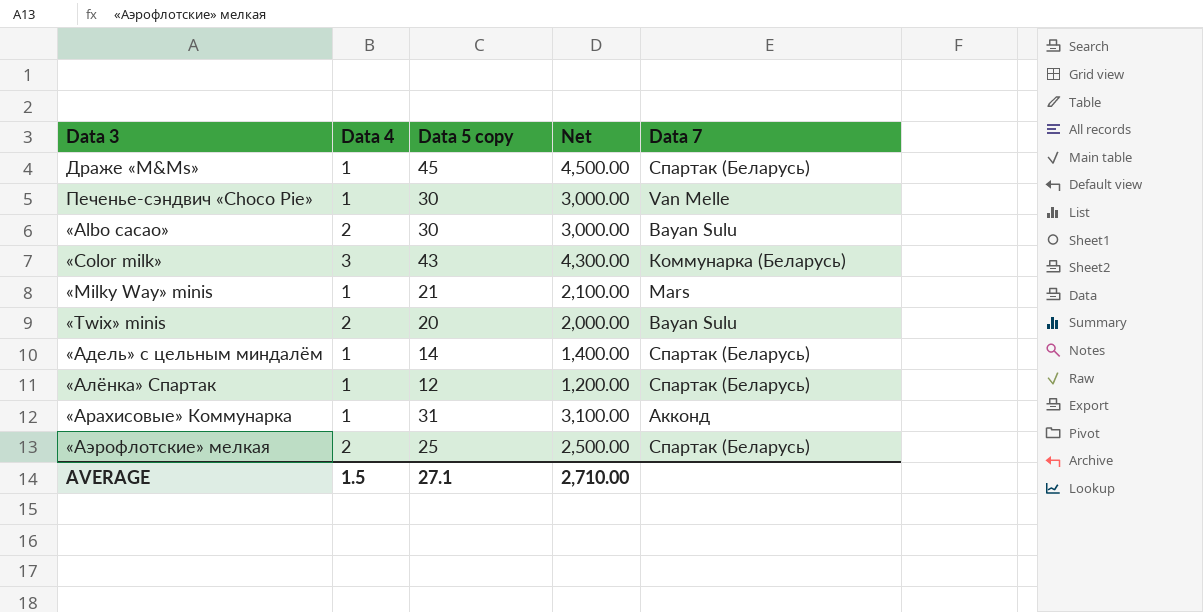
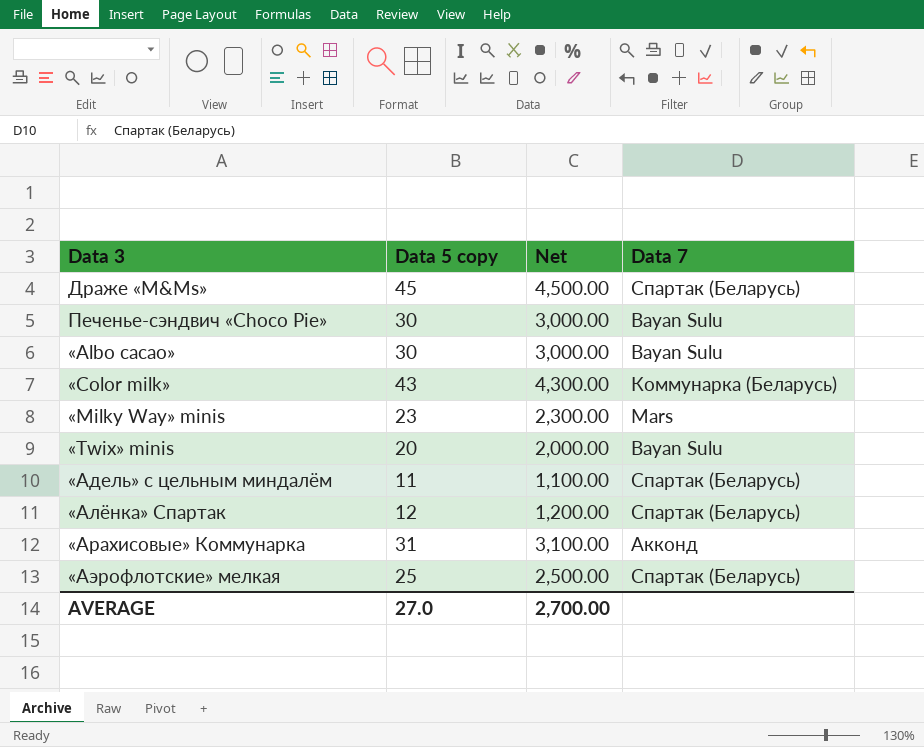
column Data 4 | position: 2 -> none
Печенье-сэндвич «Choco Pie» | Data 7: Van Melle -> Bayan Sulu
«Milky Way» minis | Data 5 copy: 21 -> 23
«Milky Way» minis | Net: 2,100.00 -> 2,300.00
«Адель» с цельным миндалём | Data 5 copy: 14 -> 11
«Адель» с цельным миндалём | Net: 1,400.00 -> 1,100.00
AVERAGE | Data 5 copy: 27.1 -> 27.0
AVERAGE | Net: 2,710.00 -> 2,700.00

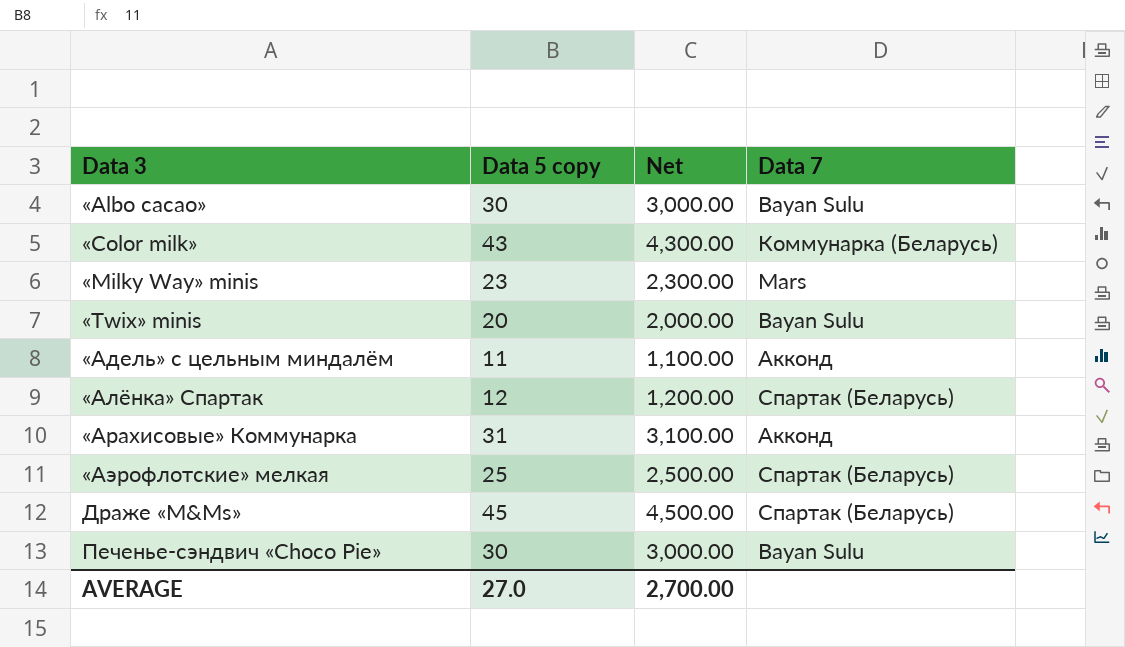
row order: none -> Data 3 ascending
«Адель» с цельным миндалём | Data 7: Спартак (Беларусь) -> Акконд

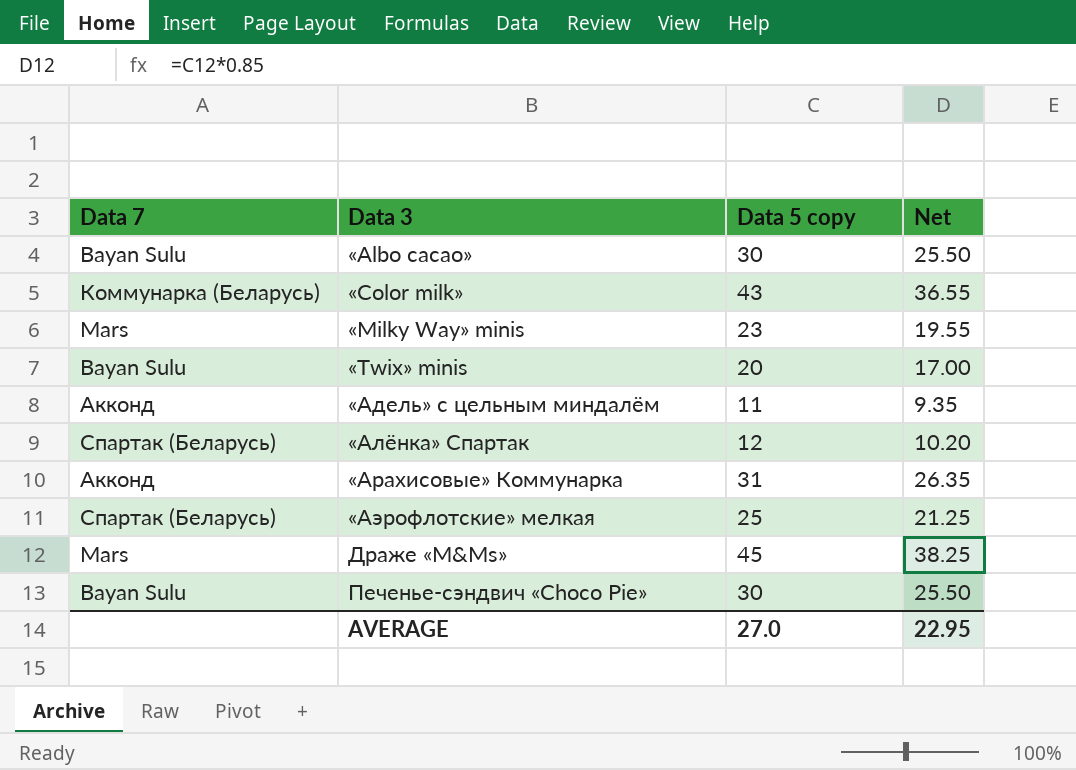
column Data 7 | position: 4 -> 1
column Net | formula: [Data 5 copy] * 100 -> [Data 5 copy] * 0.85
Драже «M&Ms» | Data 7: Спартак (Беларусь) -> Mars
AVERAGE | Net: 2,700.00 -> 22.95

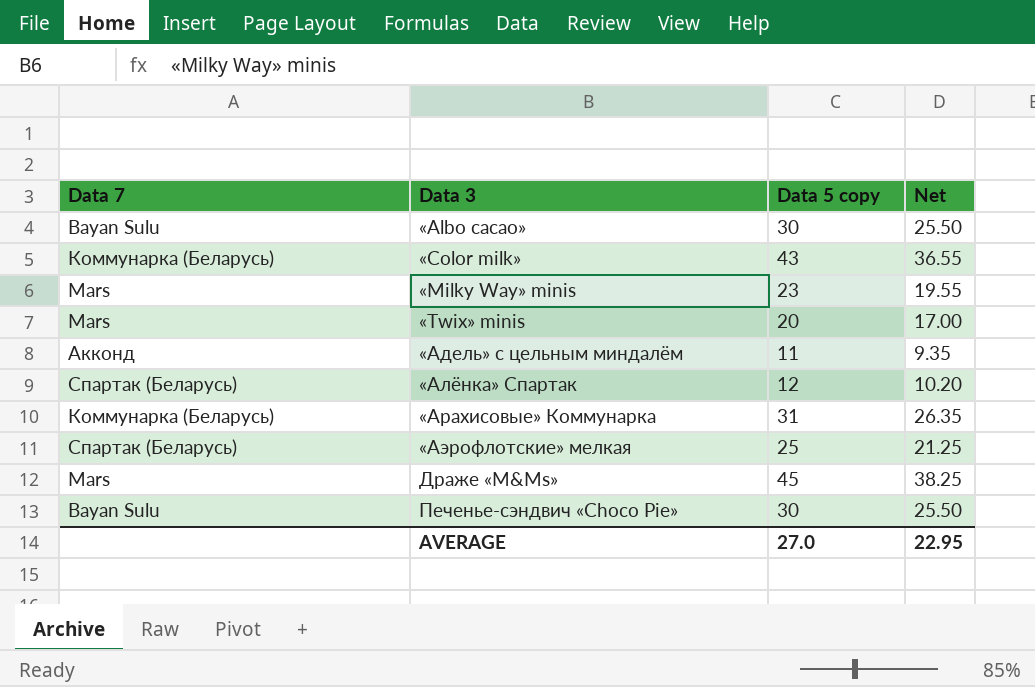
«Twix» minis | Data 7: Bayan Sulu -> Mars
«Арахисовые» Коммунарка | Data 7: Акконд -> Коммунарка (Беларусь)

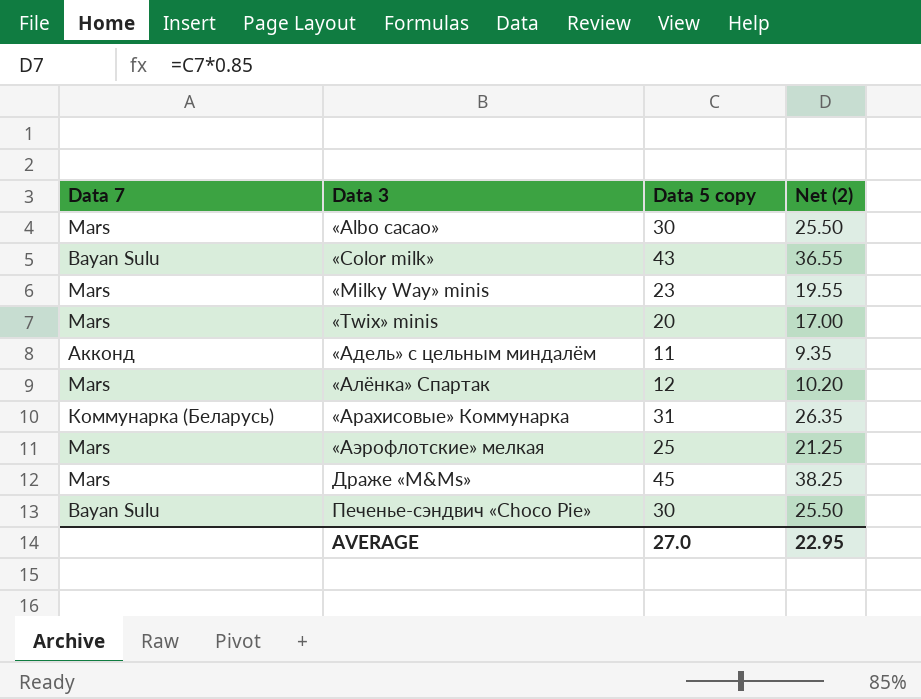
column name: Net -> Net (2)
«Albo cacao» | Data 7: Bayan Sulu -> Mars
«Color milk» | Data 7: Коммунарка (Беларусь) -> Bayan Sulu
«Алёнка» Спартак | Data 7: Спартак (Беларусь) -> Mars
«Аэрофлотские» мелкая | Data 7: Спартак (Беларусь) -> Mars

